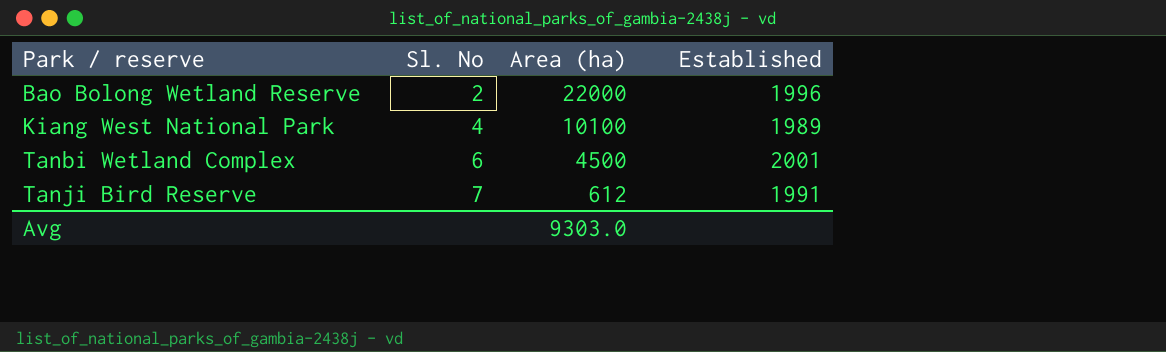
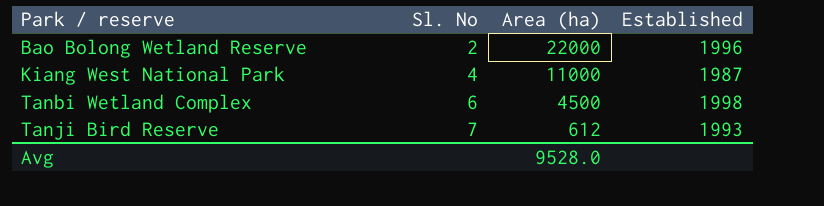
Kiang West National Park | Area (ha): 10100 -> 11000
Kiang West National Park | Established: 1989 -> 1987
Tanbi Wetland Complex | Established: 2001 -> 1998
Tanji Bird Reserve | Established: 1991 -> 1993
Avg | Area (ha): 9303.0 -> 9528.0

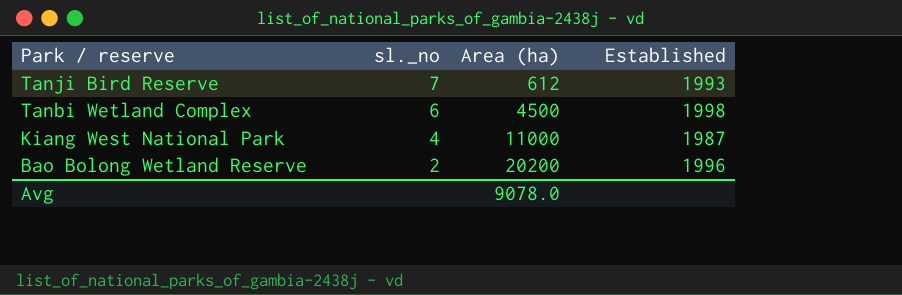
row order: Park / reserve ascending -> Park / reserve descending
column name: Sl. No -> sl._no
Bao Bolong Wetland Reserve | Area (ha): 22000 -> 20200
Avg | Area (ha): 9528.0 -> 9078.0

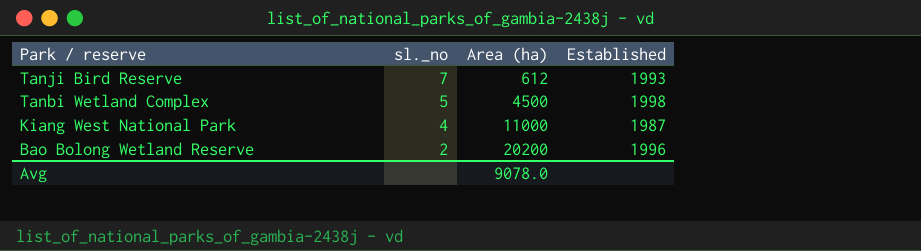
Tanbi Wetland Complex | sl._no: 6 -> 5

